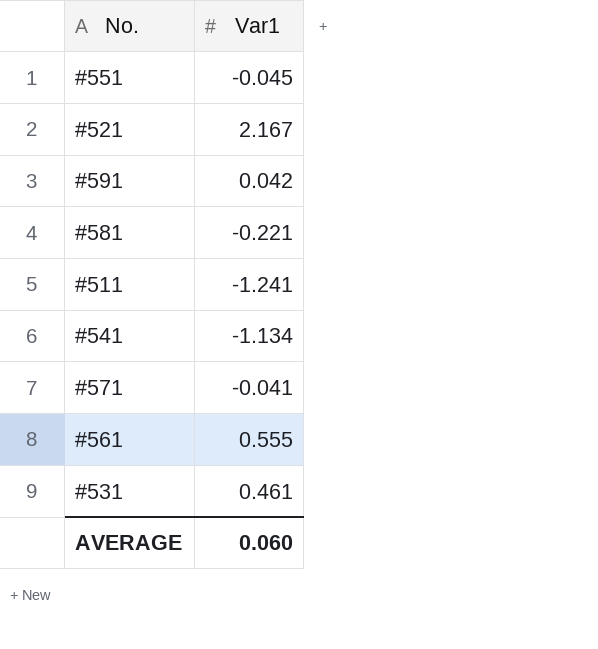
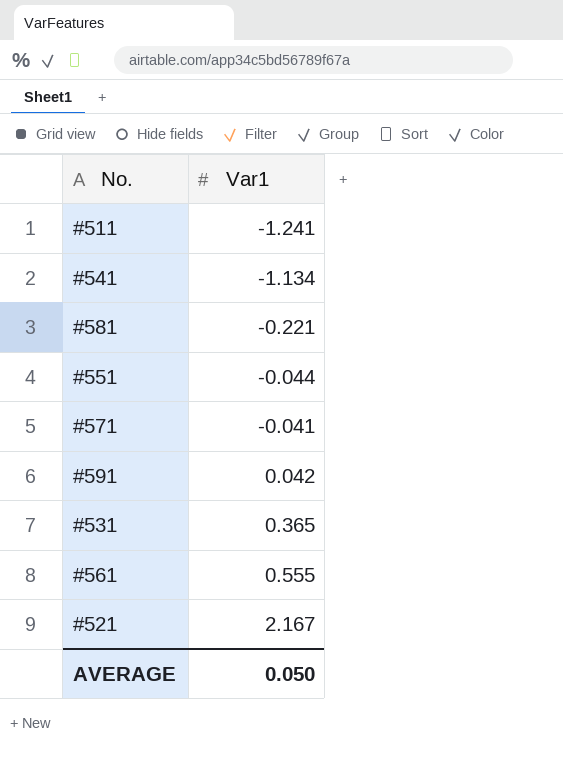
row order: none -> Var1 ascending
#551 | Var1: -0.045 -> -0.044
#531 | Var1: 0.461 -> 0.365
AVERAGE | Var1: 0.060 -> 0.050

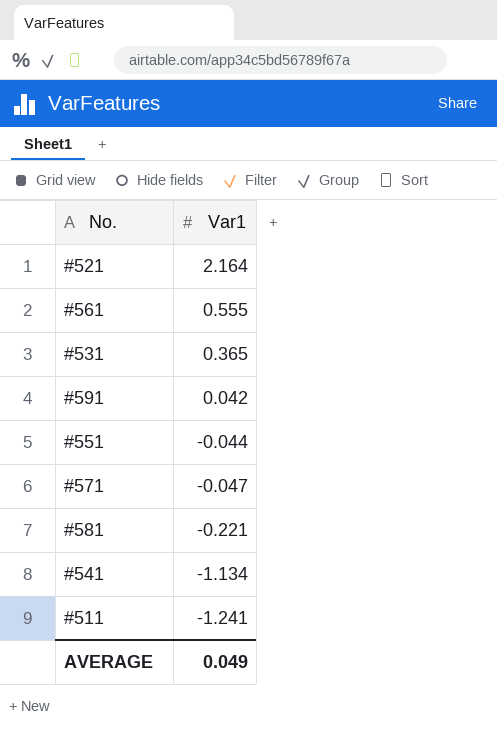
row order: Var1 ascending -> Var1 descending
#521 | Var1: 2.167 -> 2.164
#571 | Var1: -0.041 -> -0.047
AVERAGE | Var1: 0.050 -> 0.049

